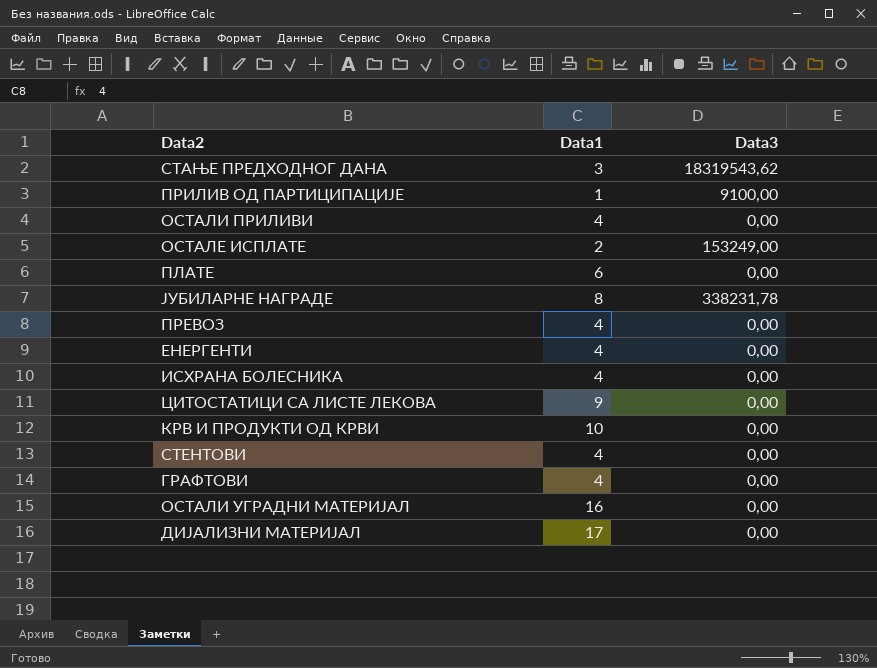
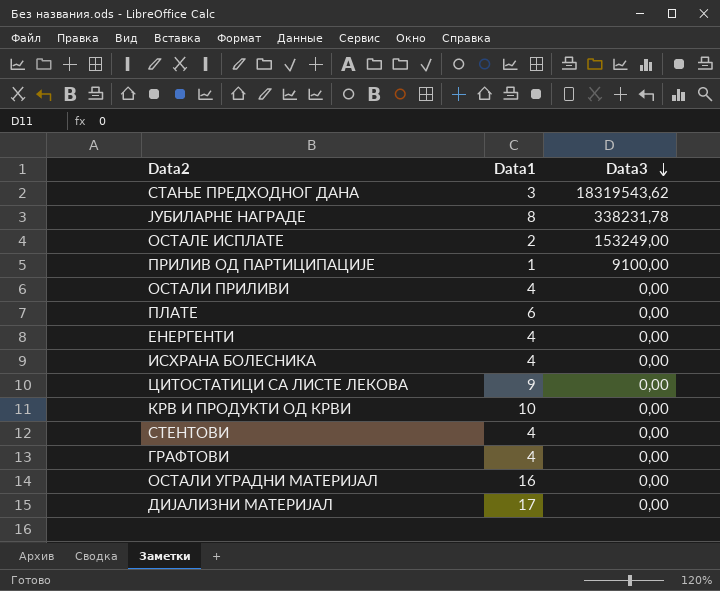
row order: none -> Data3 descending
row ПРЕВОЗ: 4 | 0,00 -> none

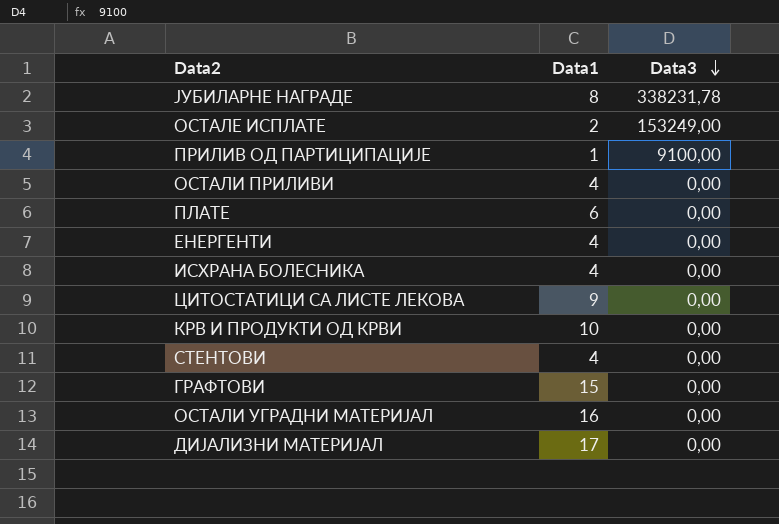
row СТАЊЕ ПРЕДХОДНОГ ДАНА: 3 | 18319543,62 -> none
ГРАФТОВИ | Data1: 4 -> 15

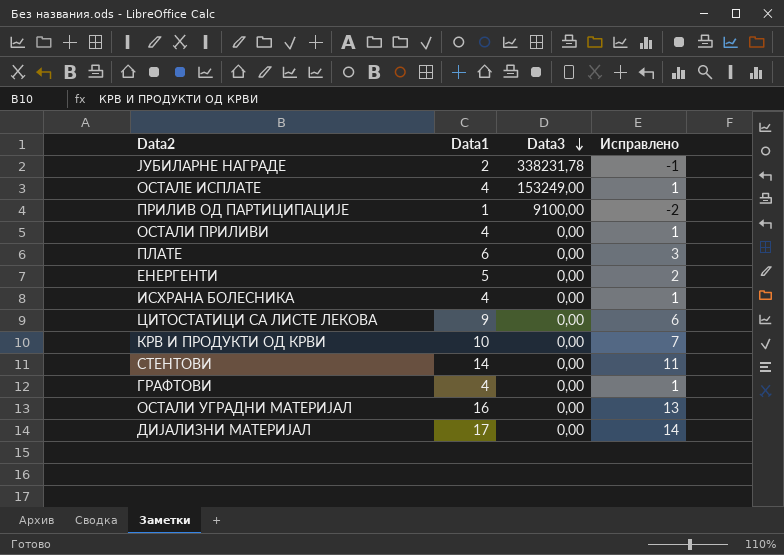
column Исправлено | formula: none -> [Data1] - 3
ЈУБИЛАРНЕ НАГРАДЕ | Data1: 8 -> 2
ОСТАЛЕ ИСПЛАТЕ | Data1: 2 -> 4
ЕНЕРГЕНТИ | Data1: 4 -> 5
СТЕНТОВИ | Data1: 4 -> 14
ГРАФТОВИ | Data1: 15 -> 4

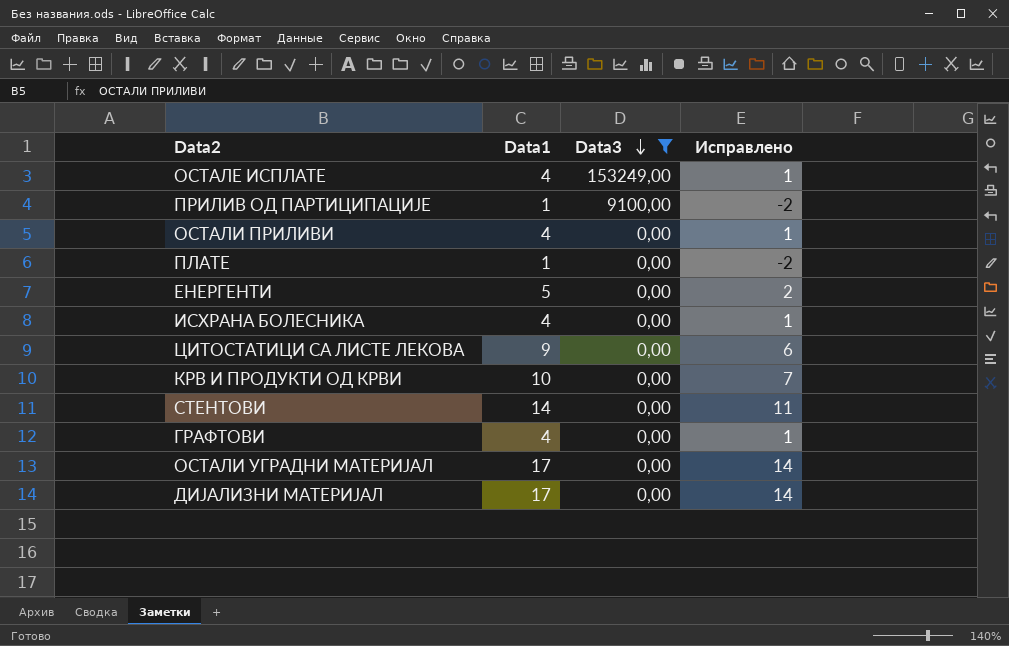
filter: none -> Data3 != 338231,78
ПЛАТЕ | Data1: 6 -> 1
ПЛАТЕ | Исправлено: 3 -> -2
ОСТАЛИ УГРАДНИ МАТЕРИЈАЛ | Data1: 16 -> 17
ОСТАЛИ УГРАДНИ МАТЕРИЈАЛ | Исправлено: 13 -> 14

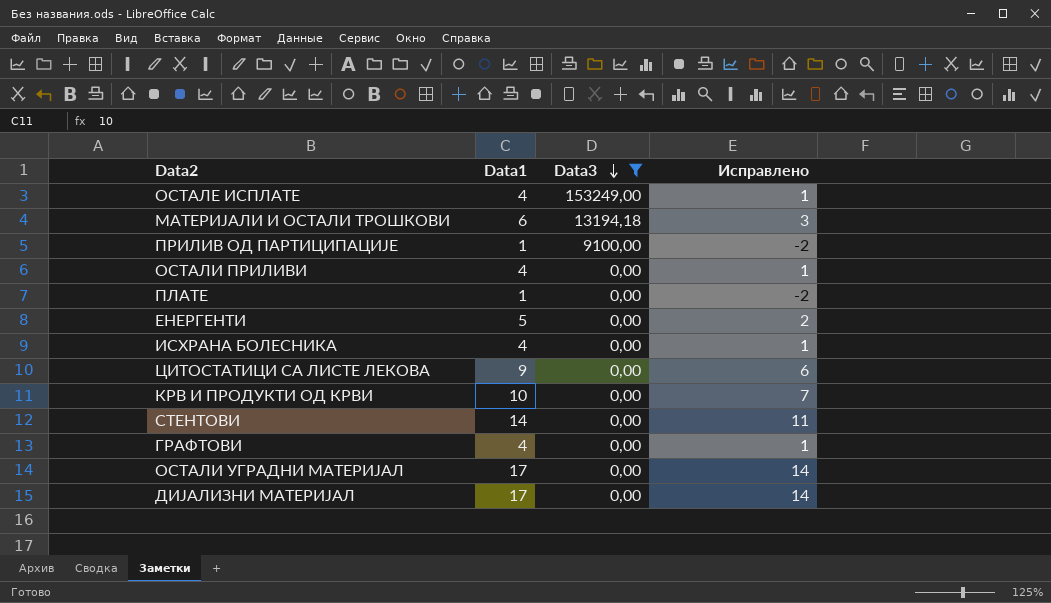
row МАТЕРИЈАЛИ И ОСТАЛИ ТРОШКОВИ: none -> 6 | 13194,18 | 3

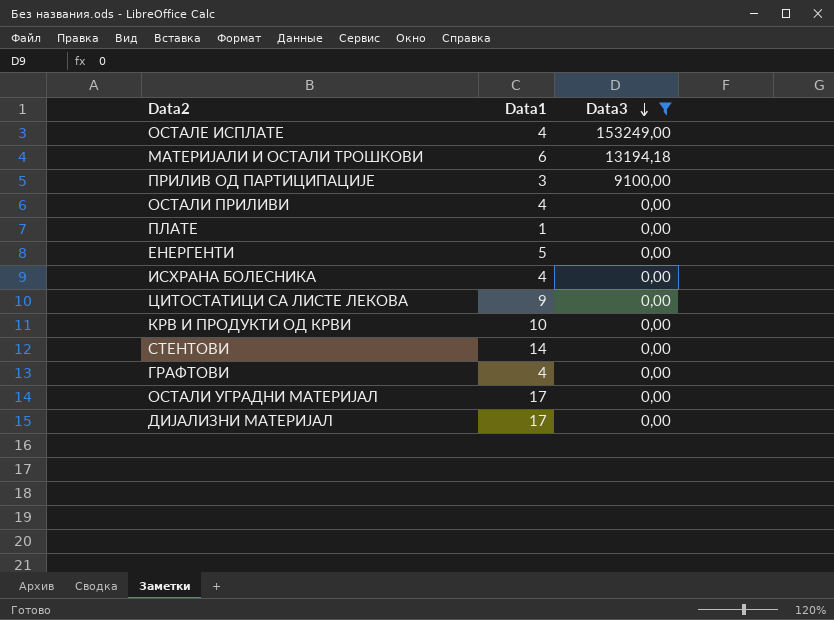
column Исправлено | formula: [Data1] - 3 -> none
ПРИЛИВ ОД ПАРТИЦИПАЦИЈЕ | Data1: 1 -> 3

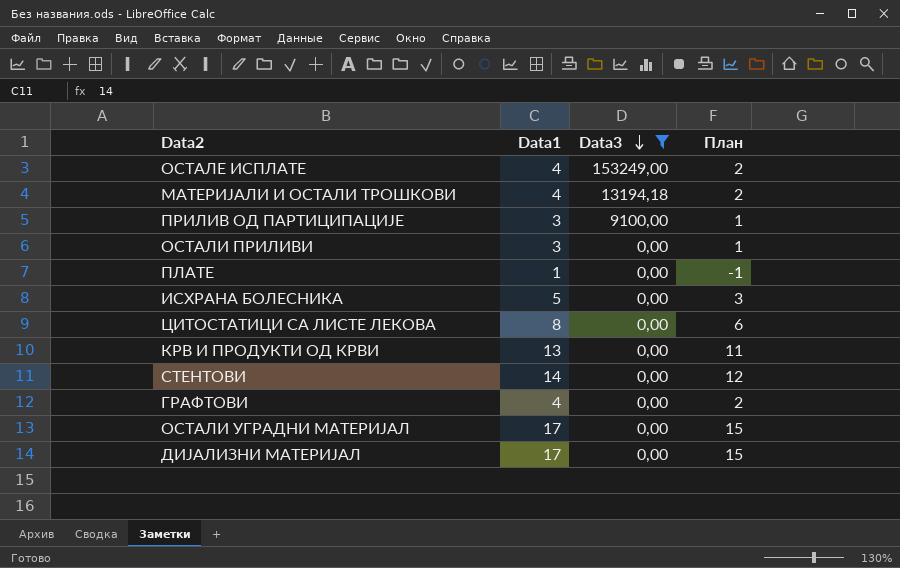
column План | formula: none -> [Data1] - 2
row ЕНЕРГЕНТИ: 5 | 0,00 -> none
МАТЕРИЈАЛИ И ОСТАЛИ ТРОШКОВИ | Data1: 6 -> 4
ОСТАЛИ ПРИЛИВИ | Data1: 4 -> 3
ИСХРАНА БОЛЕСНИКА | Data1: 4 -> 5
ЦИТОСТАТИЦИ СА ЛИСТЕ ЛЕКОВА | Data1: 9 -> 8
КРВ И ПРОДУКТИ ОД КРВИ | Data1: 10 -> 13

